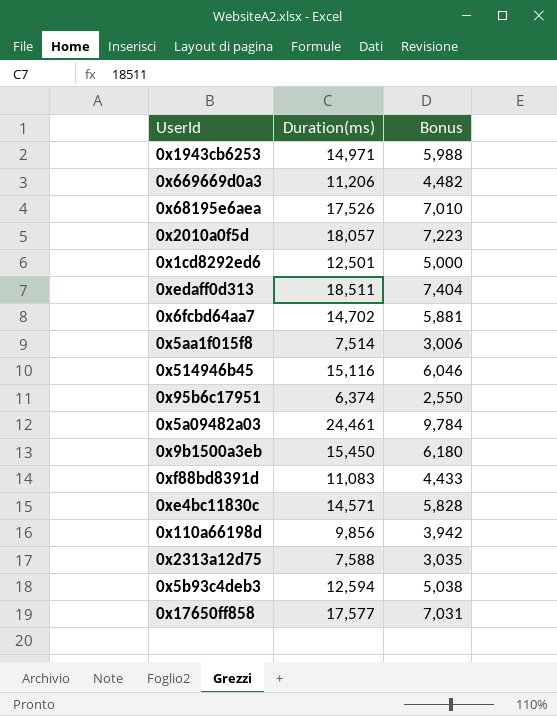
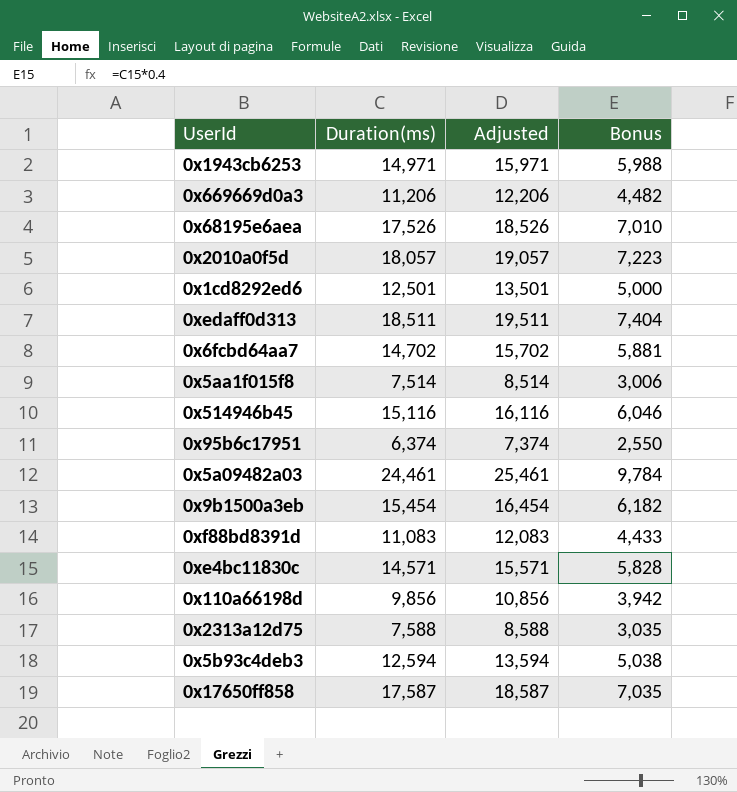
column Adjusted | formula: none -> [Duration(ms)] + 1000
0x9b1500a3eb | Duration(ms): 15,450 -> 15,454
0x9b1500a3eb | Bonus: 6,180 -> 6,182
0x17650ff858 | Duration(ms): 17,577 -> 17,587
0x17650ff858 | Bonus: 7,031 -> 7,035

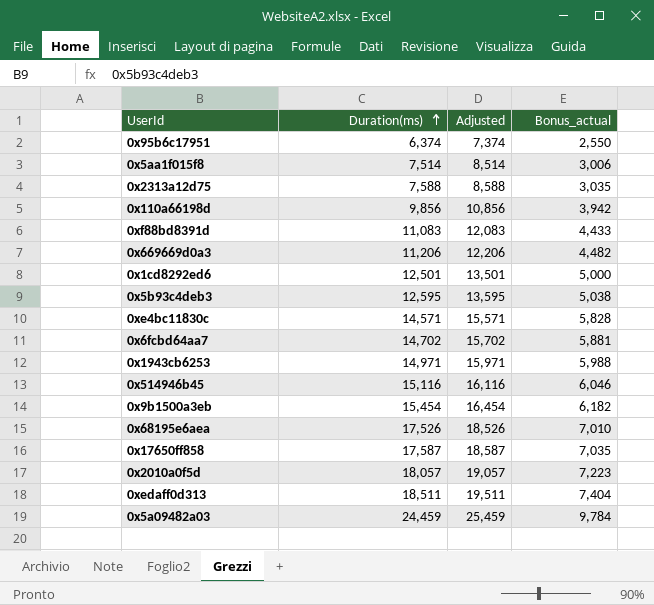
row order: none -> Duration(ms) ascending
column name: Bonus -> Bonus_actual
0x5b93c4deb3 | Duration(ms): 12,594 -> 12,595
0x5b93c4deb3 | Adjusted: 13,594 -> 13,595
0x5a09482a03 | Duration(ms): 24,461 -> 24,459
0x5a09482a03 | Adjusted: 25,461 -> 25,459

